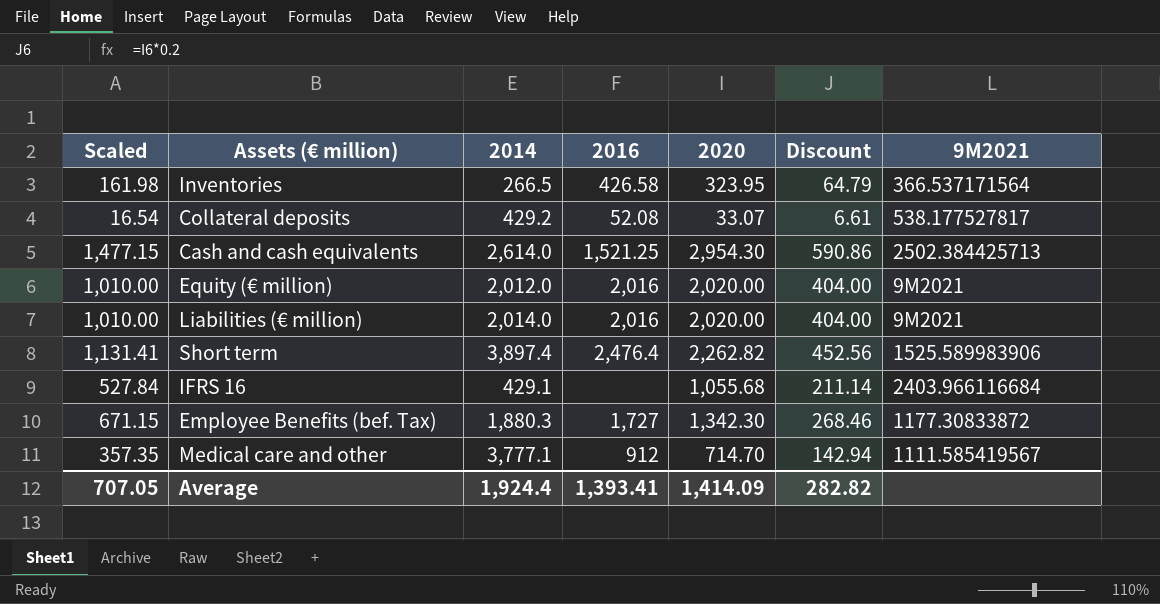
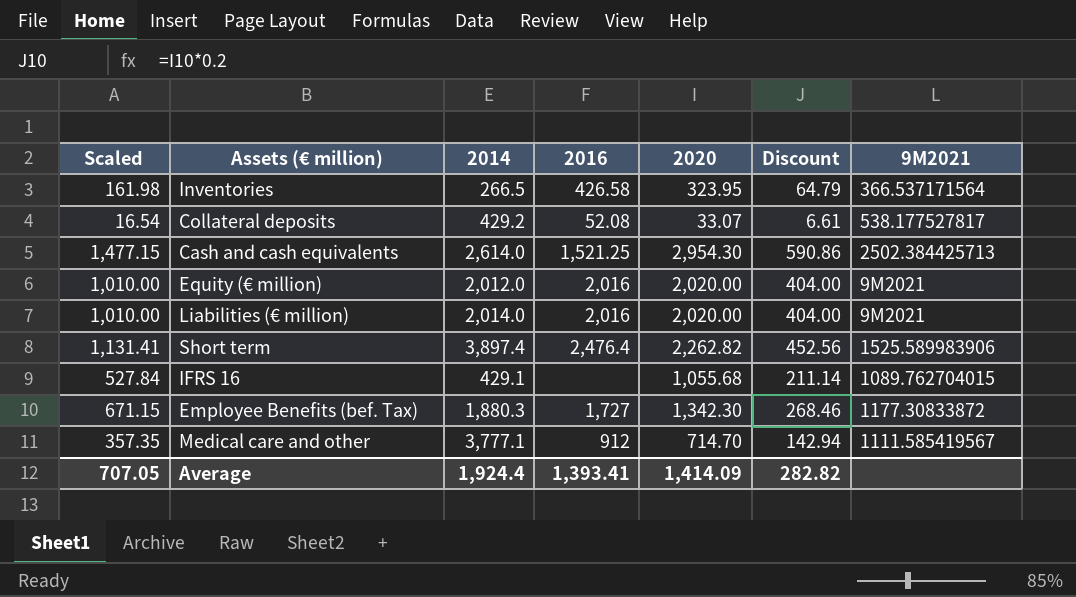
IFRS 16 | 9M2021: 2403.966116684 -> 1089.762704015

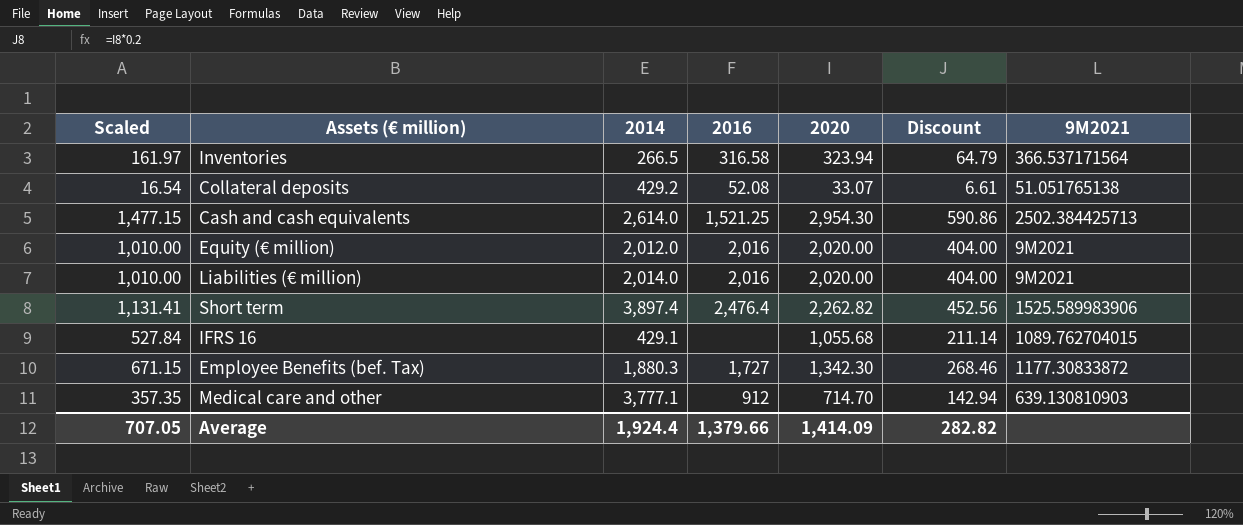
Inventories | Scaled: 161.98 -> 161.97
Inventories | 2016: 426.58 -> 316.58
Inventories | 2020: 323.95 -> 323.94
Collateral deposits | 9M2021: 538.177527817 -> 51.051765138
Medical care and other | 9M2021: 1111.585419567 -> 639.130810903
Average | 2016: 1,393.41 -> 1,379.66

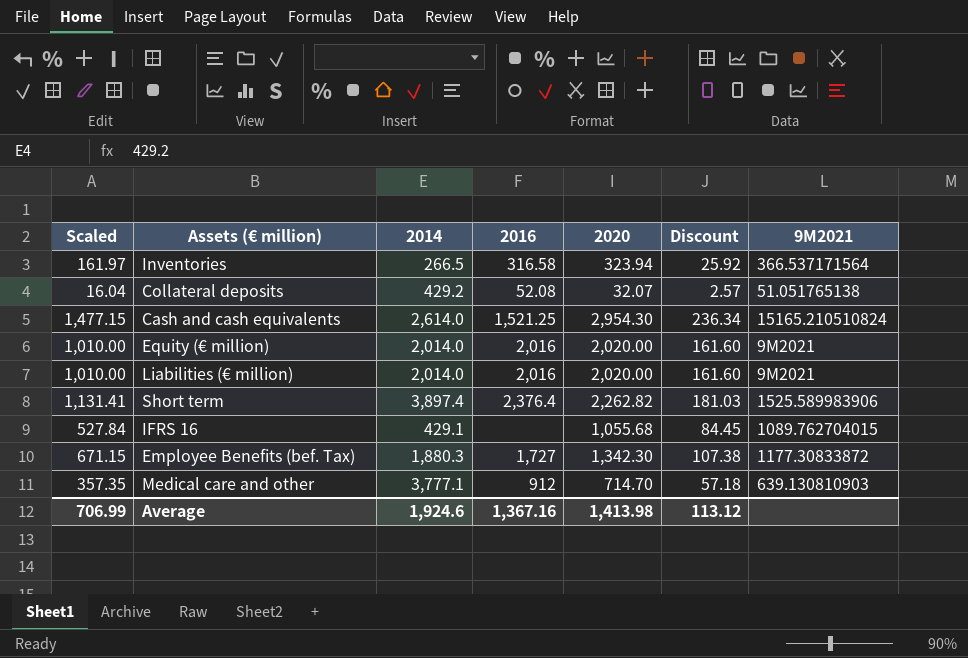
column Discount | formula: [2020] * 0.2 -> [2020] * 0.08
Collateral deposits | Scaled: 16.54 -> 16.04
Collateral deposits | 2020: 33.07 -> 32.07
Cash and cash equivalents | 9M2021: 2502.384425713 -> 15165.210510824
Equity (€ million) | 2014: 2,012.0 -> 2,014.0
Short term | 2016: 2,476.4 -> 2,376.4
Average | Scaled: 707.05 -> 706.99
Average | 2014: 1,924.4 -> 1,924.6
Average | 2016: 1,379.66 -> 1,367.16
Average | 2020: 1,414.09 -> 1,413.98
Average | Discount: 282.82 -> 113.12

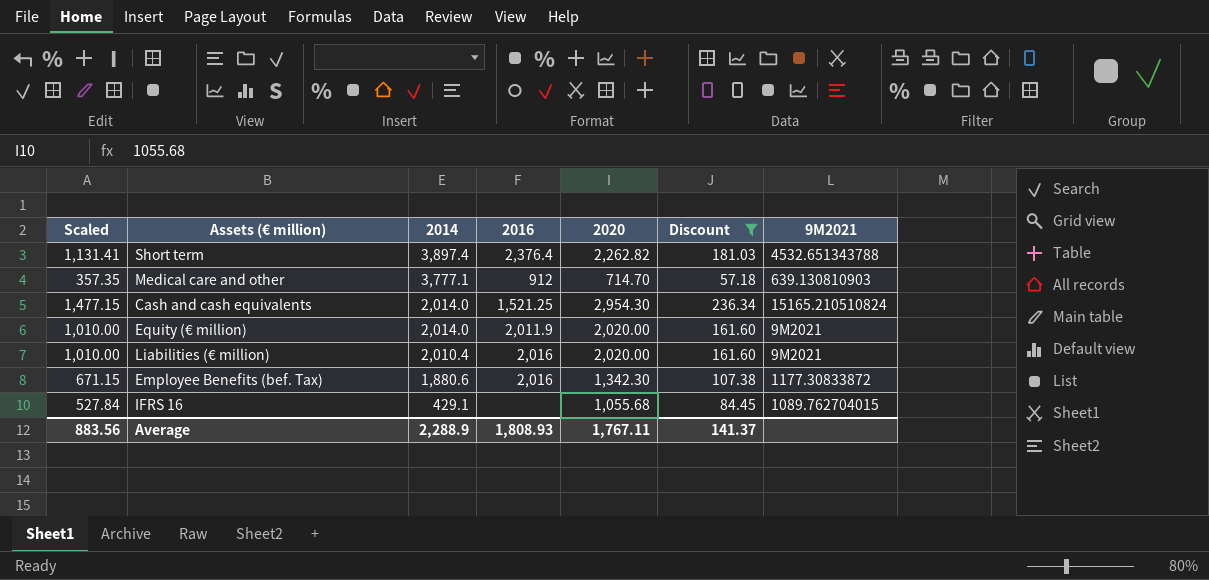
filter: none -> Discount >= 57.18
row order: none -> 2014 descending
Short term | 9M2021: 1525.589983906 -> 4532.651343788
Cash and cash equivalents | 2014: 2,614.0 -> 2,014.0
Equity (€ million) | 2016: 2,016 -> 2,011.9
Liabilities (€ million) | 2014: 2,014.0 -> 2,010.4
Employee Benefits (bef. Tax) | 2014: 1,880.3 -> 1,880.6
Employee Benefits (bef. Tax) | 2016: 1,727 -> 2,016
Average | Scaled: 706.99 -> 883.56
Average | 2014: 1,924.6 -> 2,288.9
Average | 2016: 1,367.16 -> 1,808.93
Average | 2020: 1,413.98 -> 1,767.11
Average | Discount: 113.12 -> 141.37

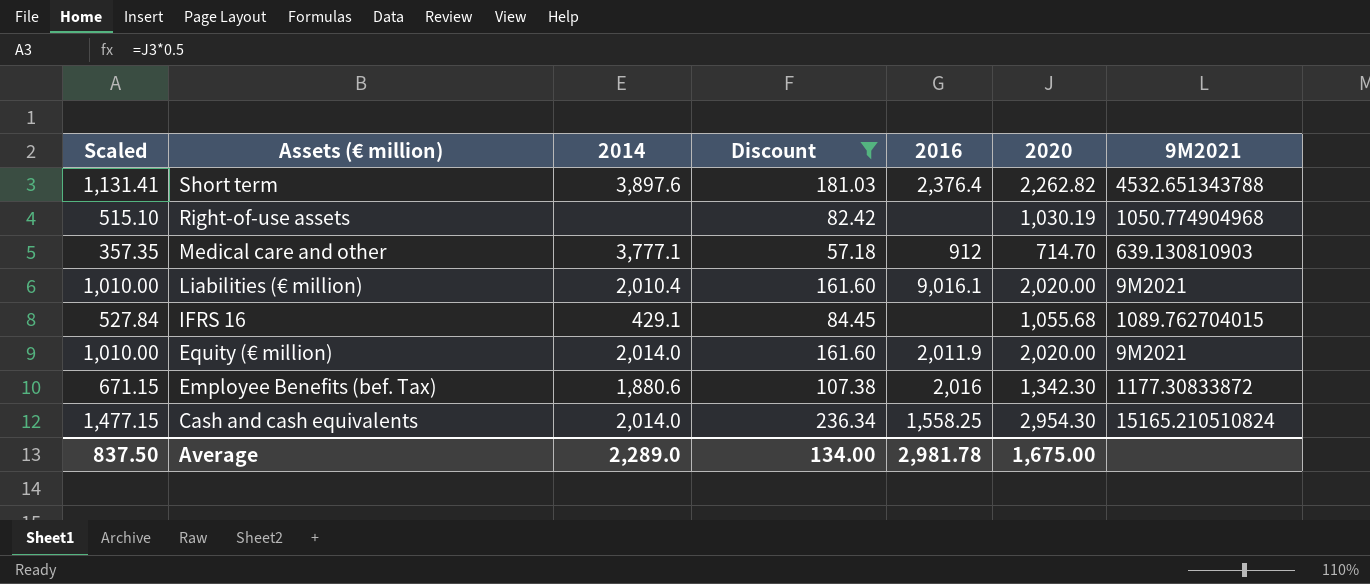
row order: 2014 descending -> Assets (€ million) descending
column Discount | position: 6 -> 4
Short term | 2014: 3,897.4 -> 3,897.6
row Right-of-use assets: none -> 515.10 | none | 82.42 | none | 1,030.19 | 1050.774904968
Liabilities (€ million) | 2016: 2,016 -> 9,016.1
Cash and cash equivalents | 2016: 1,521.25 -> 1,558.25
Average | Scaled: 883.56 -> 837.50
Average | 2014: 2,288.9 -> 2,289.0
Average | Discount: 141.37 -> 134.00
Average | 2016: 1,808.93 -> 2,981.78
Average | 2020: 1,767.11 -> 1,675.00

